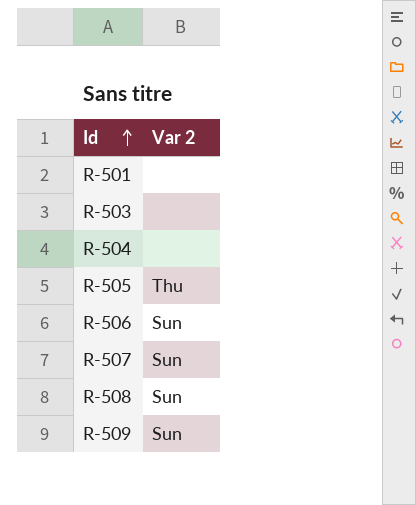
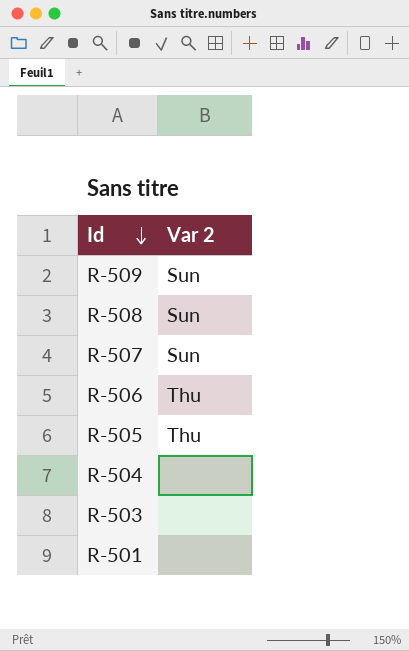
row order: Id ascending -> Id descending
R-506 | Var 2: Sun -> Thu

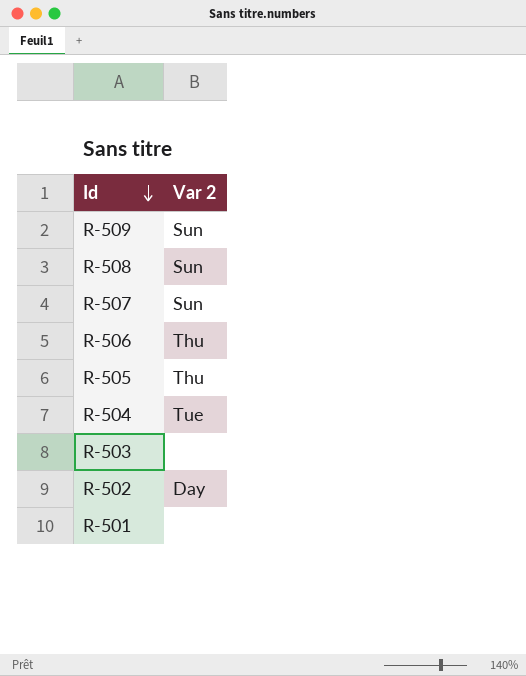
R-504 | Var 2: none -> Tue
row R-502: none -> Day

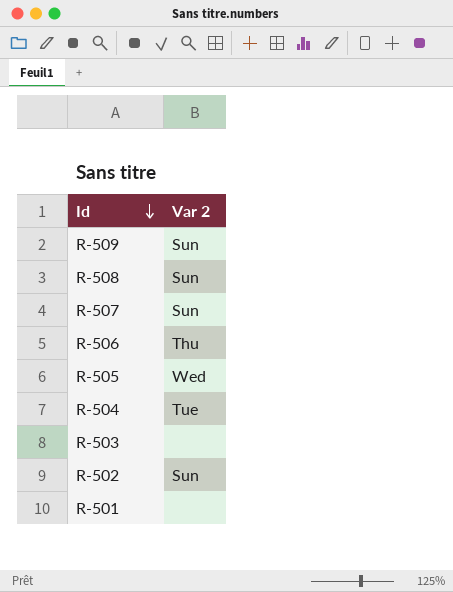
R-505 | Var 2: Thu -> Wed
R-502 | Var 2: Day -> Sun

